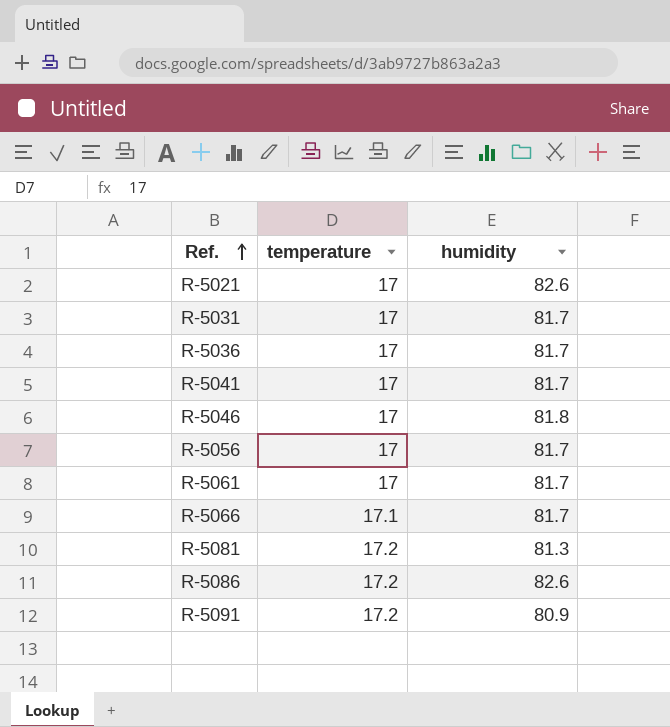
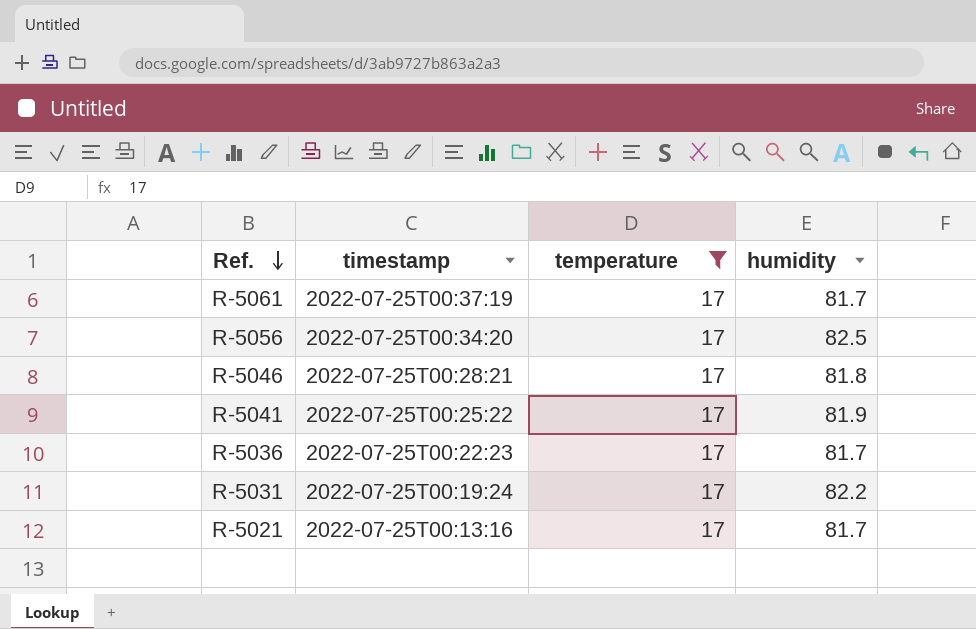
filter: none -> temperature = 17
row order: Ref. ascending -> Ref. descending
column timestamp | position: none -> 2
R-5056 | humidity: 81.7 -> 82.5
R-5041 | humidity: 81.7 -> 81.9
R-5031 | humidity: 81.7 -> 82.2
R-5021 | humidity: 82.6 -> 81.7

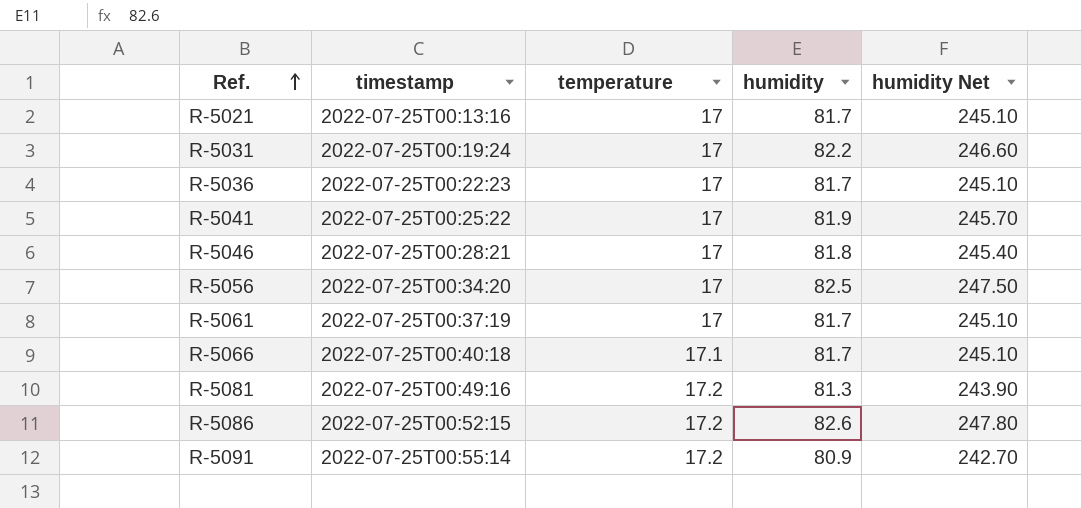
filter: temperature = 17 -> none
row order: Ref. descending -> Ref. ascending
column humidity Net | formula: none -> [humidity] * 3

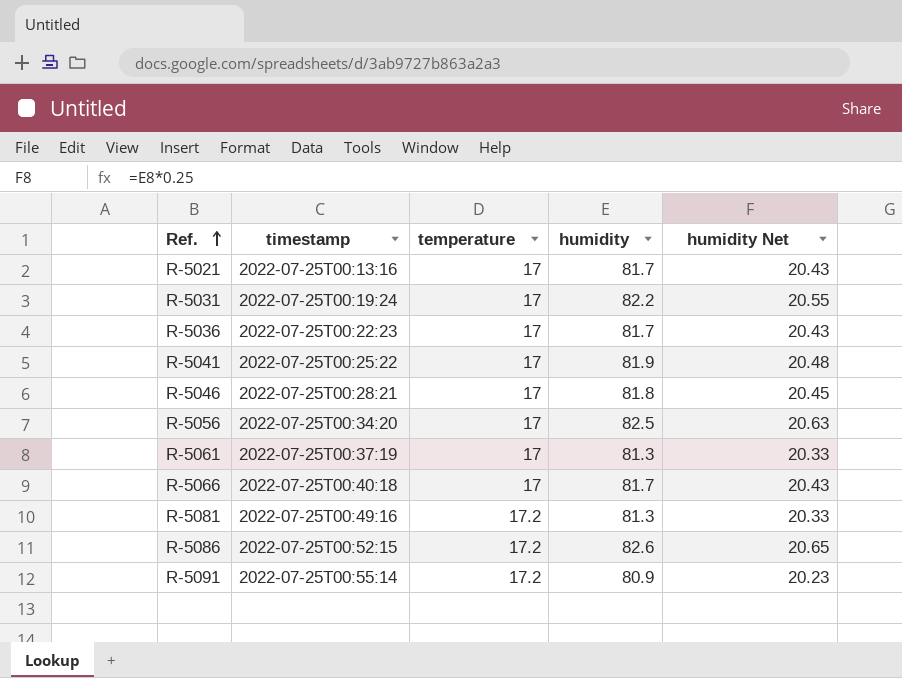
column humidity Net | formula: [humidity] * 3 -> [humidity] * 0.25
R-5061 | humidity: 81.7 -> 81.3
R-5066 | temperature: 17.1 -> 17

